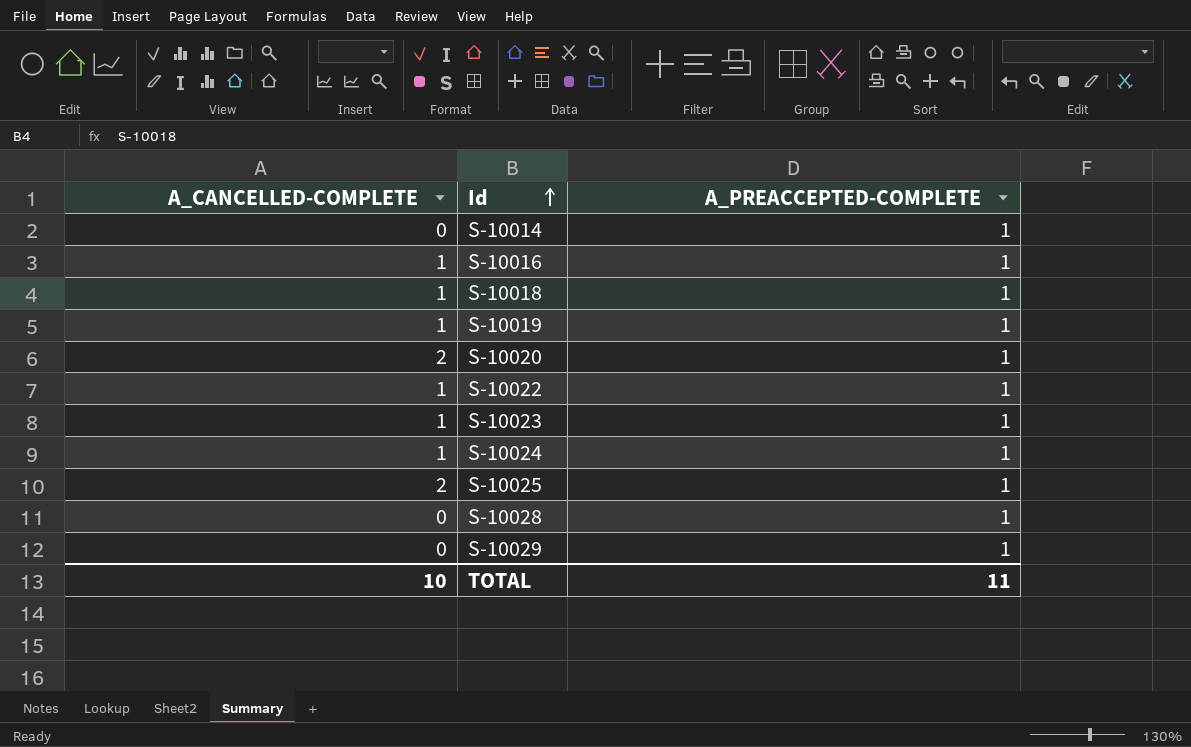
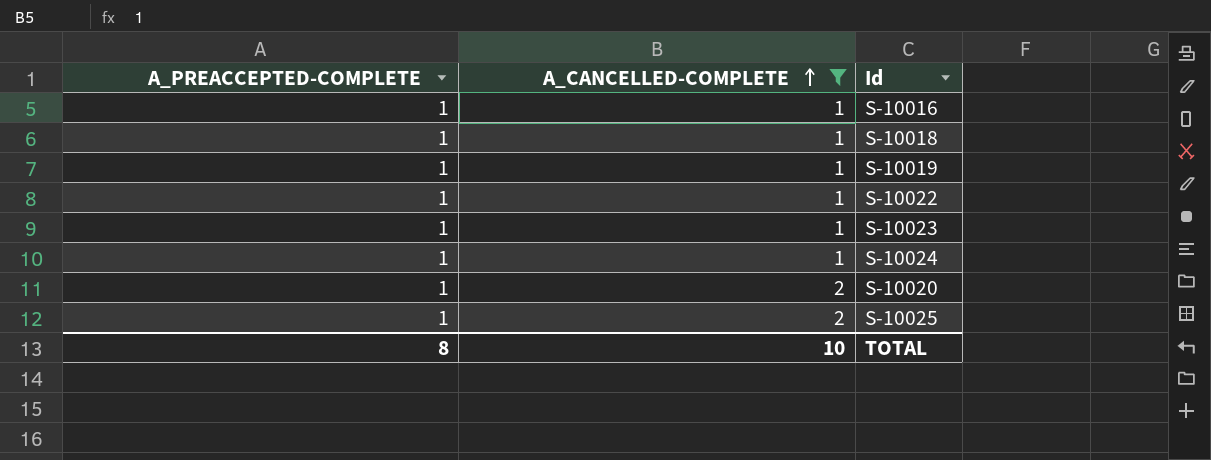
filter: none -> A_CANCELLED-COMPLETE != 0
row order: Id ascending -> A_CANCELLED-COMPLETE ascending
column A_PREACCEPTED-COMPLETE | position: 3 -> 1
TOTAL | A_PREACCEPTED-COMPLETE: 11 -> 8

